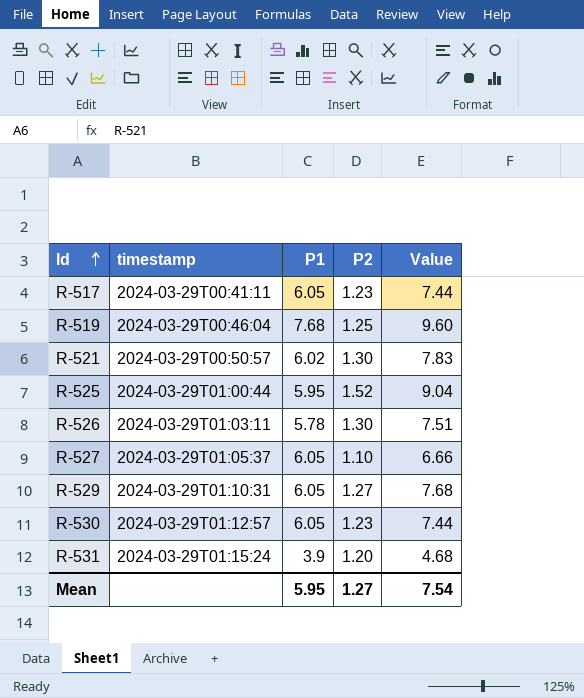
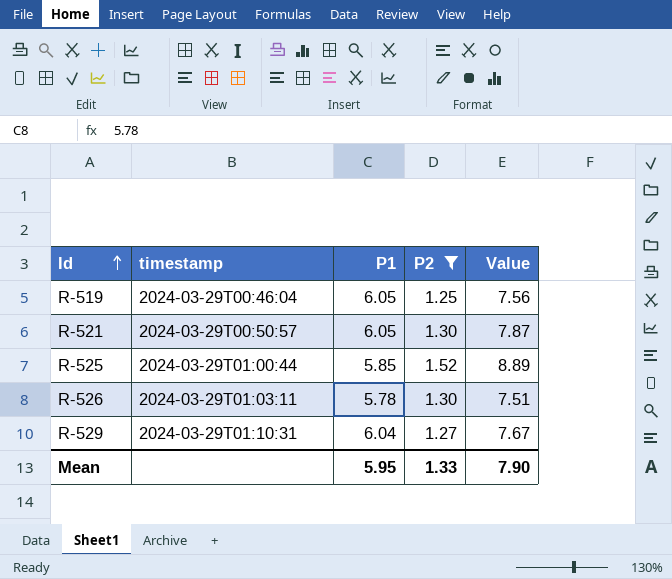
filter: none -> P2 >= 1.25
R-519 | P1: 7.68 -> 6.05
R-519 | Value: 9.60 -> 7.56
R-521 | P1: 6.02 -> 6.05
R-521 | Value: 7.83 -> 7.87
R-525 | P1: 5.95 -> 5.85
R-525 | Value: 9.04 -> 8.89
R-529 | P1: 6.05 -> 6.04
R-529 | Value: 7.68 -> 7.67
Mean | P2: 1.27 -> 1.33
Mean | Value: 7.54 -> 7.90

